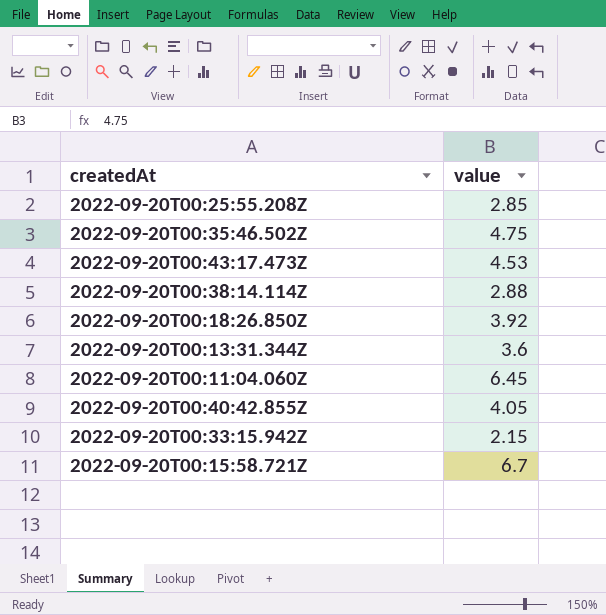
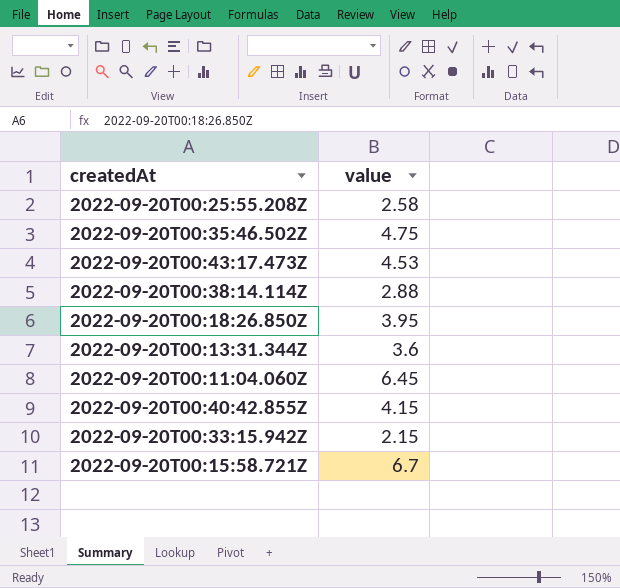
2022-09-20T00:25:55.208Z | value: 2.85 -> 2.58
2022-09-20T00:18:26.850Z | value: 3.92 -> 3.95
2022-09-20T00:40:42.855Z | value: 4.05 -> 4.15

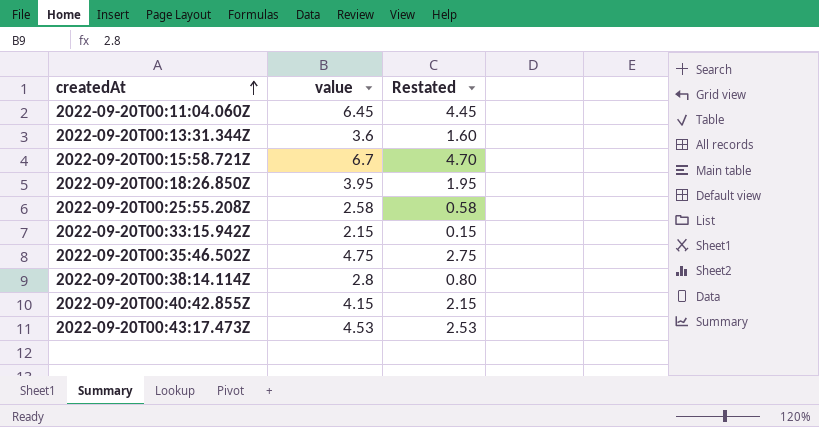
row order: none -> createdAt ascending
column Restated | formula: none -> [value] - 2
2022-09-20T00:38:14.114Z | value: 2.88 -> 2.8

